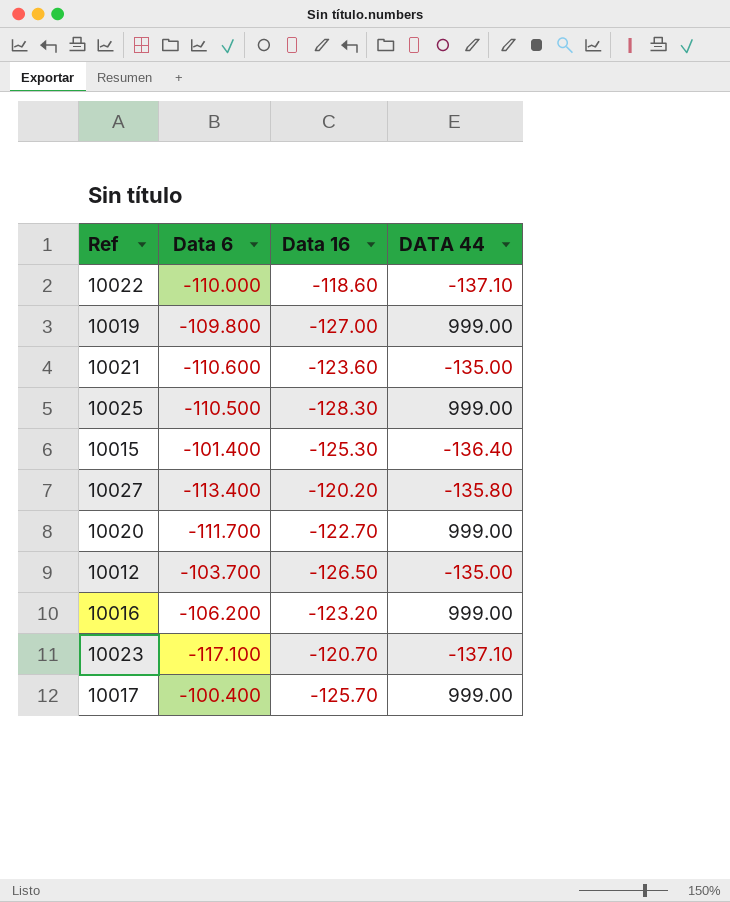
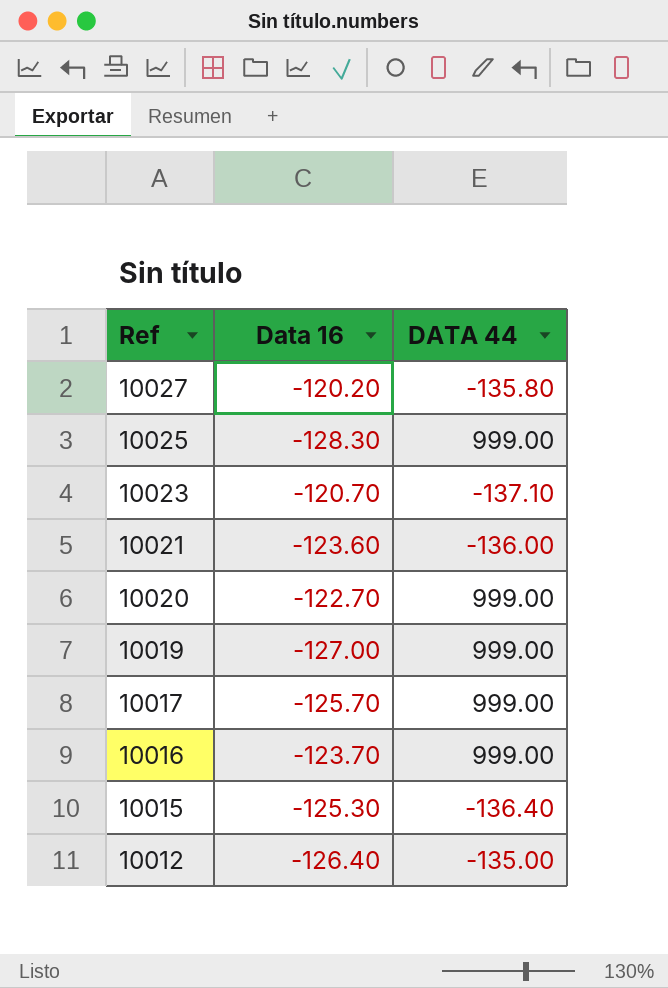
row order: none -> Ref descending
column Data 6 | position: 2 -> none
row 10022: -110.000 | -118.60 | -137.10 -> none
10021 | DATA 44: -135.00 -> -136.00
10016 | Data 16: -123.20 -> -123.70
10012 | Data 16: -126.50 -> -126.40

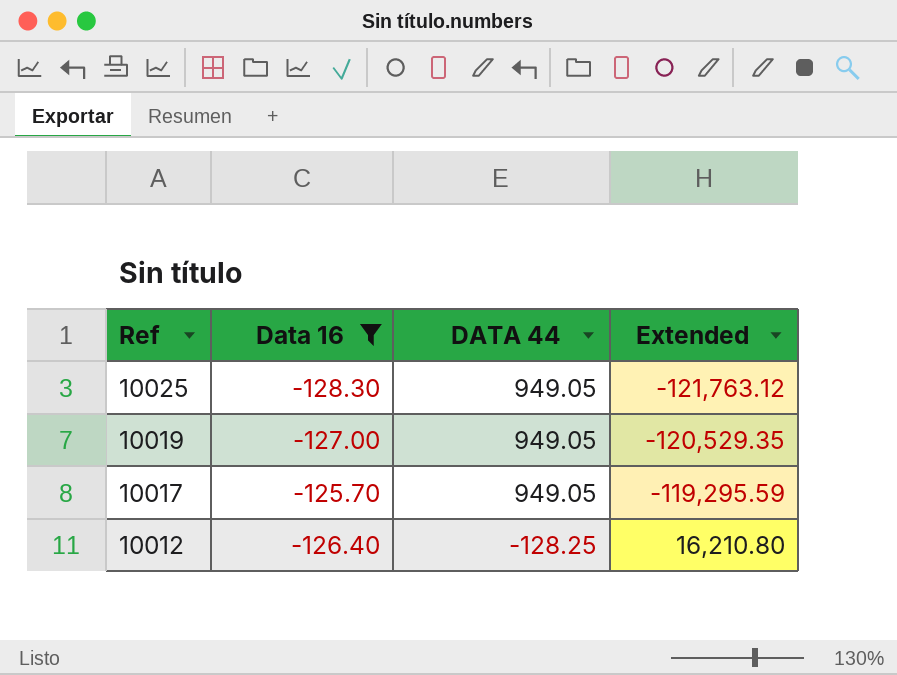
filter: none -> Data 16 <= -125.70
column Extended | formula: none -> [Data 16] * [DATA 44]
10025 | DATA 44: 999.00 -> 949.05
10019 | DATA 44: 999.00 -> 949.05
10017 | DATA 44: 999.00 -> 949.05
10012 | DATA 44: -135.00 -> -128.25

